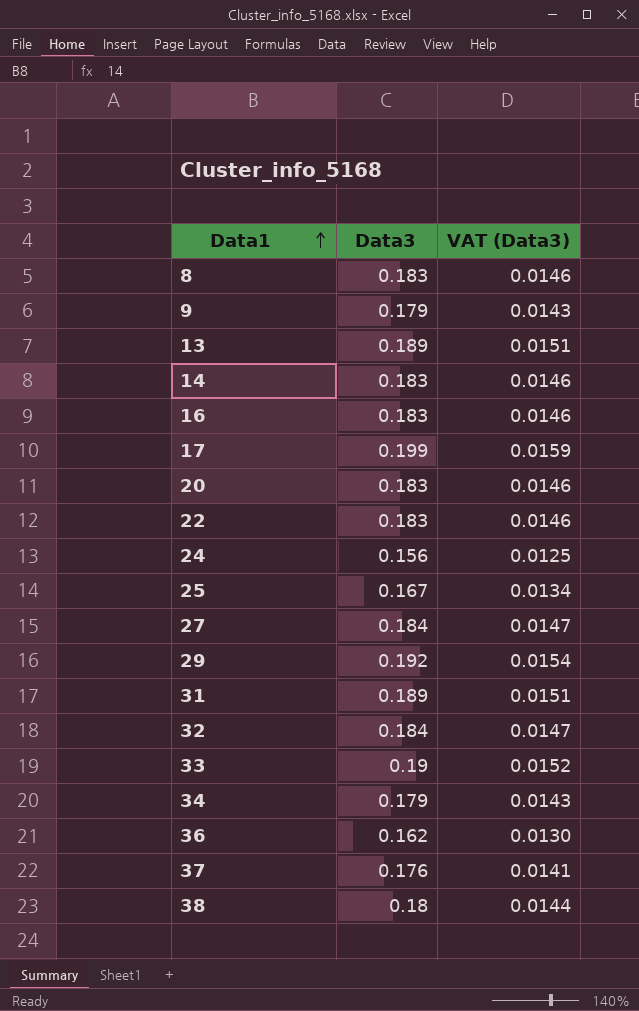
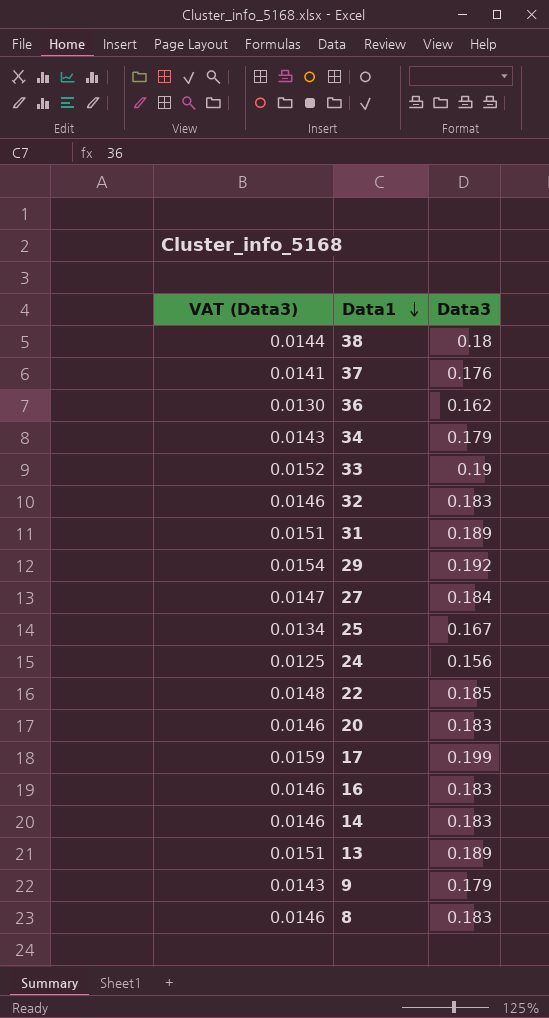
row order: Data1 ascending -> Data1 descending
column VAT (Data3) | position: 3 -> 1
32 | VAT (Data3): 0.0147 -> 0.0146
32 | Data3: 0.184 -> 0.183
22 | VAT (Data3): 0.0146 -> 0.0148
22 | Data3: 0.183 -> 0.185

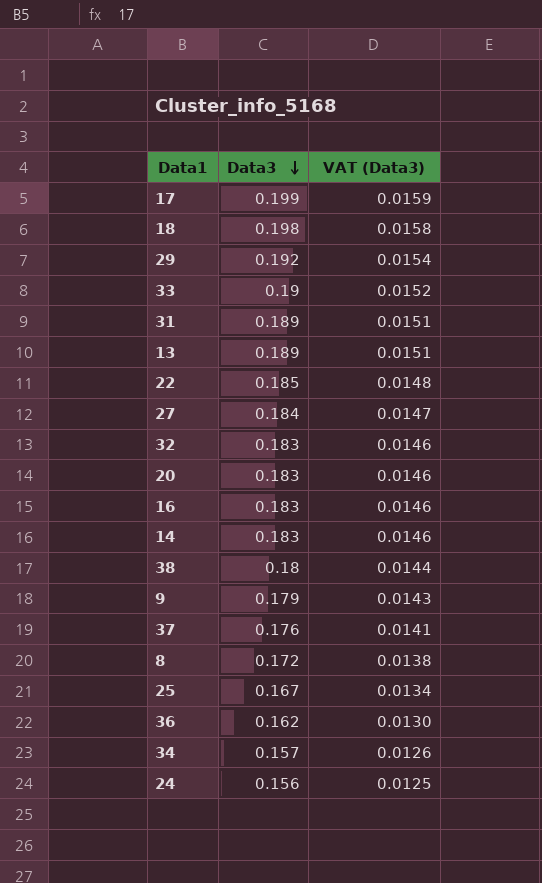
row order: Data1 descending -> Data3 descending
column VAT (Data3) | position: 1 -> 3
row 18: none -> 0.198 | 0.0158
8 | Data3: 0.183 -> 0.172
8 | VAT (Data3): 0.0146 -> 0.0138
34 | Data3: 0.179 -> 0.157
34 | VAT (Data3): 0.0143 -> 0.0126

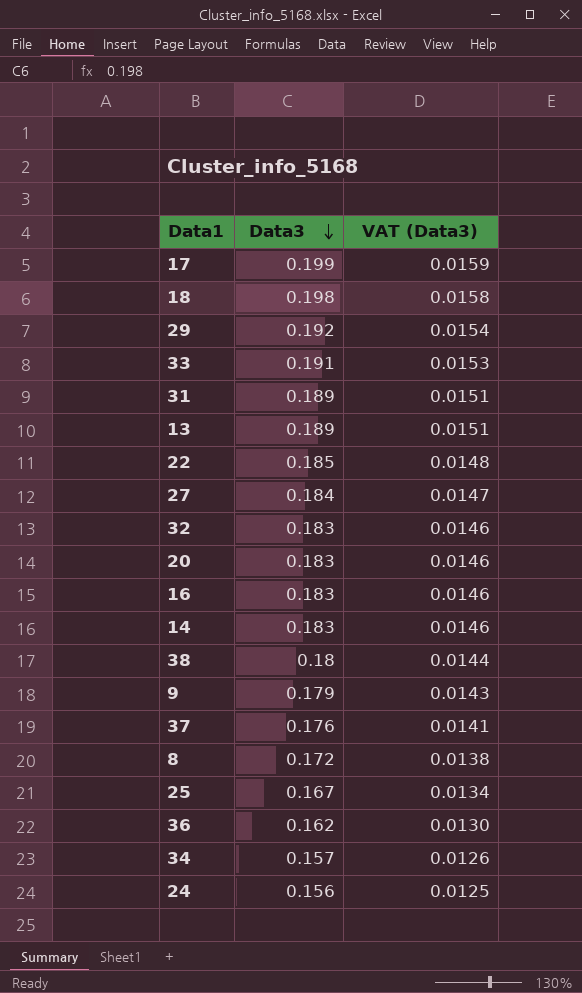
33 | Data3: 0.19 -> 0.191
33 | VAT (Data3): 0.0152 -> 0.0153

